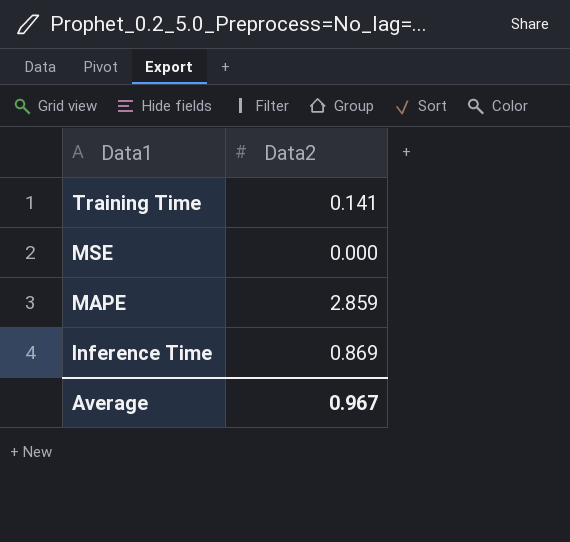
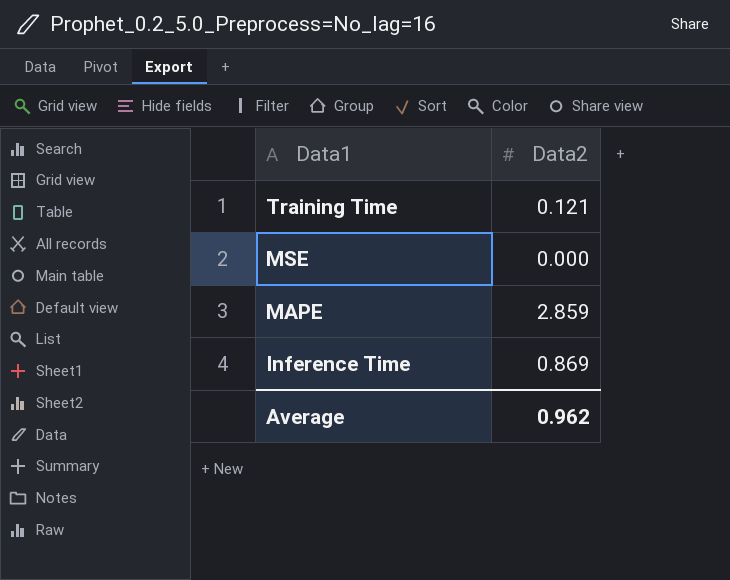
Training Time | Data2: 0.141 -> 0.121
Average | Data2: 0.967 -> 0.962

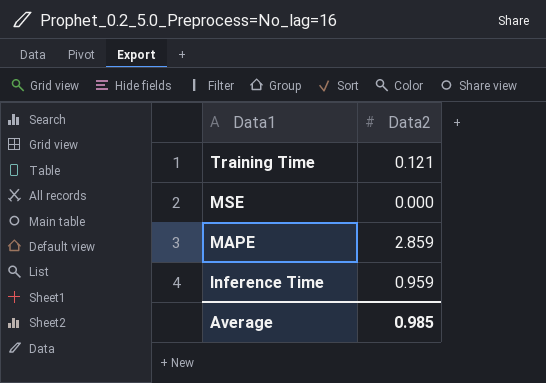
Inference Time | Data2: 0.869 -> 0.959
Average | Data2: 0.962 -> 0.985

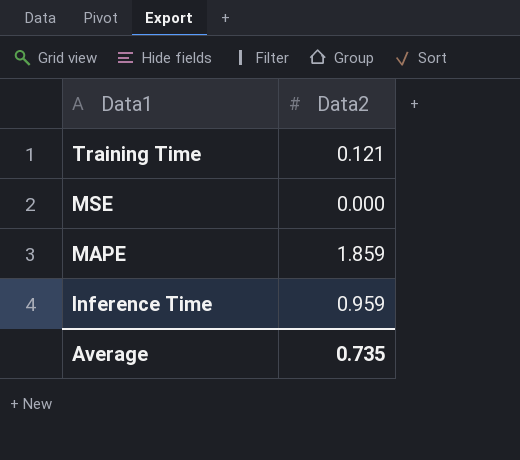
MAPE | Data2: 2.859 -> 1.859
Average | Data2: 0.985 -> 0.735

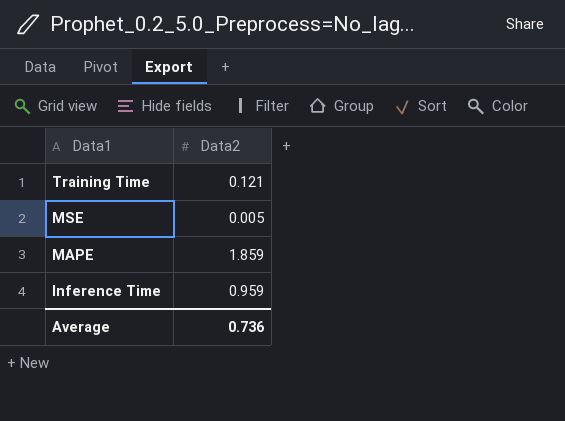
MSE | Data2: 0.000 -> 0.005
Average | Data2: 0.735 -> 0.736

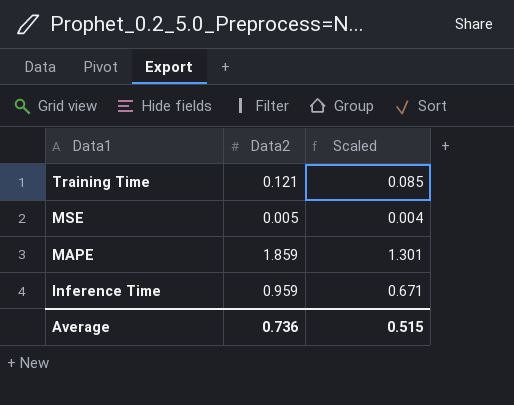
column Scaled | formula: none -> [Data2] * 0.7

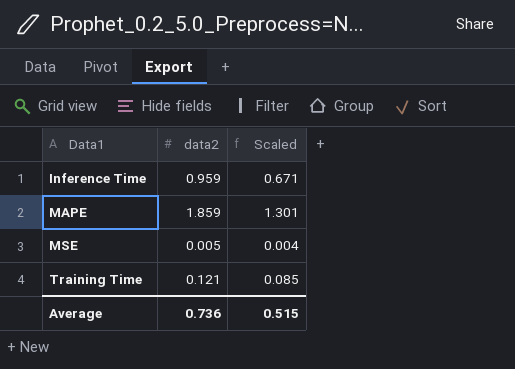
row order: Data1 descending -> Data1 ascending
column name: Data2 -> data2

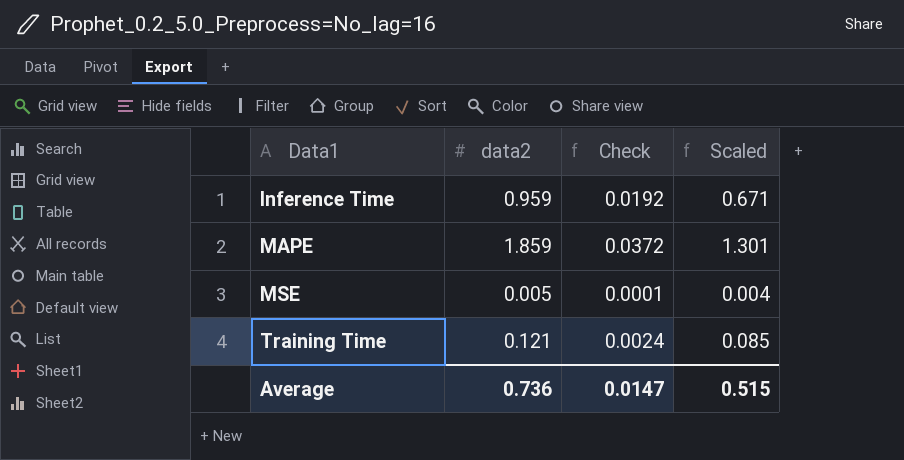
column Check | formula: none -> [data2] * 0.02

